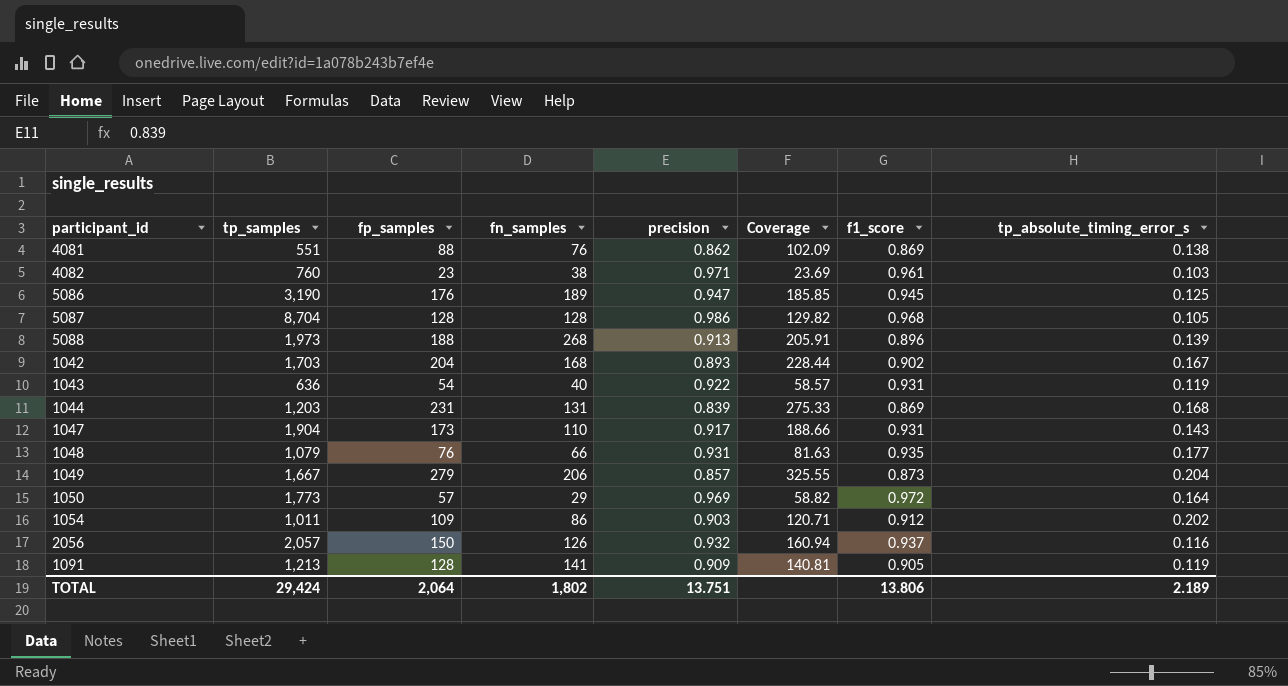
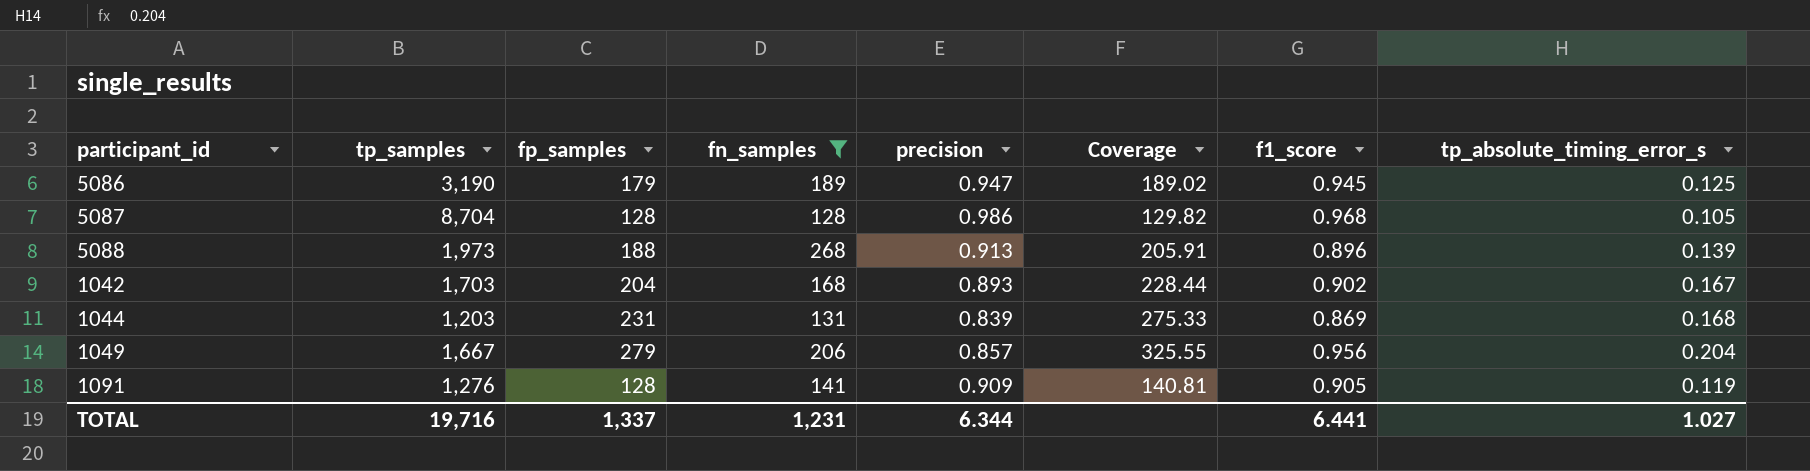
filter: none -> fn_samples >= 128
5086 | fp_samples: 176 -> 179
5086 | Coverage: 185.85 -> 189.02
1049 | f1_score: 0.873 -> 0.956
1091 | tp_samples: 1,213 -> 1,276
TOTAL | tp_samples: 29,424 -> 19,716
TOTAL | fp_samples: 2,064 -> 1,337
TOTAL | fn_samples: 1,802 -> 1,231
TOTAL | precision: 13.751 -> 6.344
TOTAL | f1_score: 13.806 -> 6.441
TOTAL | tp_absolute_timing_error_s: 2.189 -> 1.027

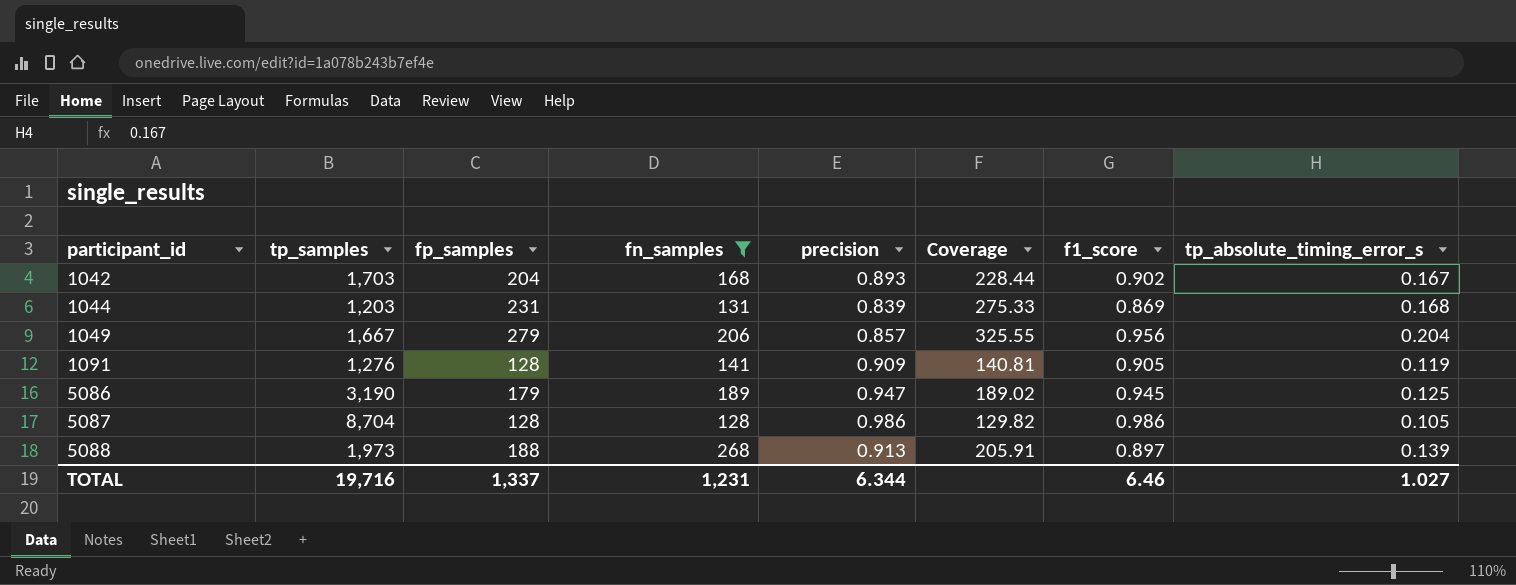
row order: none -> participant_id ascending
5087 | f1_score: 0.968 -> 0.986
5088 | f1_score: 0.896 -> 0.897
TOTAL | f1_score: 6.441 -> 6.46

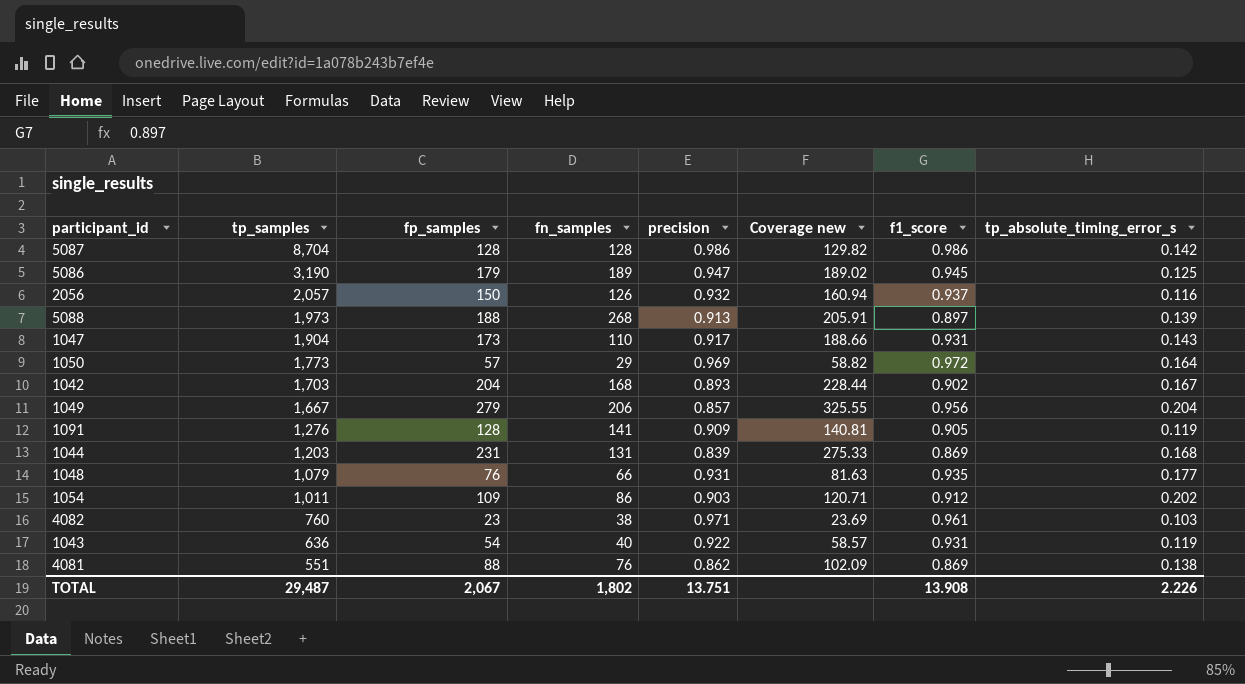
filter: fn_samples >= 128 -> none
row order: participant_id ascending -> tp_samples descending
column name: Coverage -> Coverage new
5087 | tp_absolute_timing_error_s: 0.105 -> 0.142
TOTAL | tp_samples: 19,716 -> 29,487
TOTAL | fp_samples: 1,337 -> 2,067
TOTAL | fn_samples: 1,231 -> 1,802
TOTAL | precision: 6.344 -> 13.751
TOTAL | f1_score: 6.46 -> 13.908
TOTAL | tp_absolute_timing_error_s: 1.027 -> 2.226

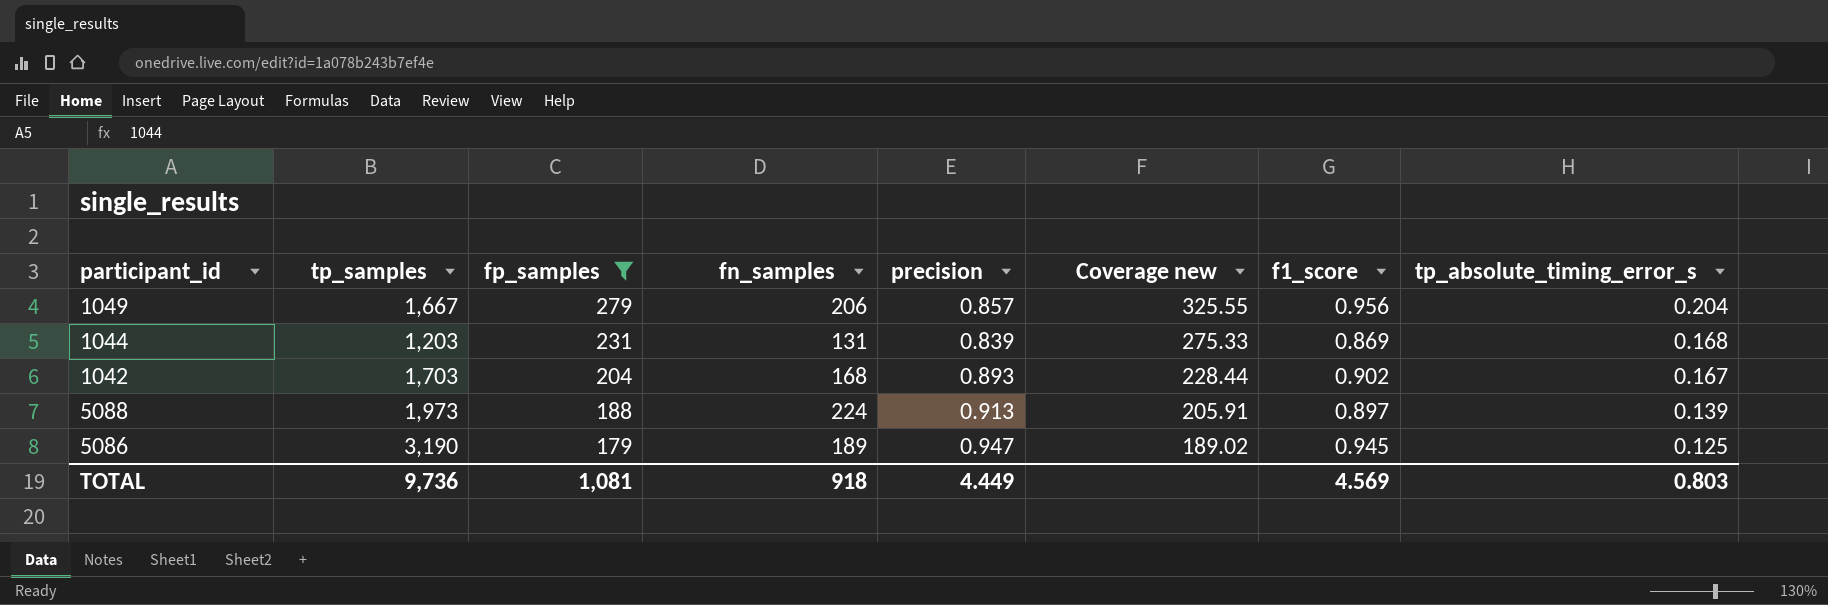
filter: none -> fp_samples >= 179
row order: tp_samples descending -> fp_samples descending
5088 | fn_samples: 268 -> 224
TOTAL | tp_samples: 29,487 -> 9,736
TOTAL | fp_samples: 2,067 -> 1,081
TOTAL | fn_samples: 1,802 -> 918
TOTAL | precision: 13.751 -> 4.449
TOTAL | f1_score: 13.908 -> 4.569
TOTAL | tp_absolute_timing_error_s: 2.226 -> 0.803

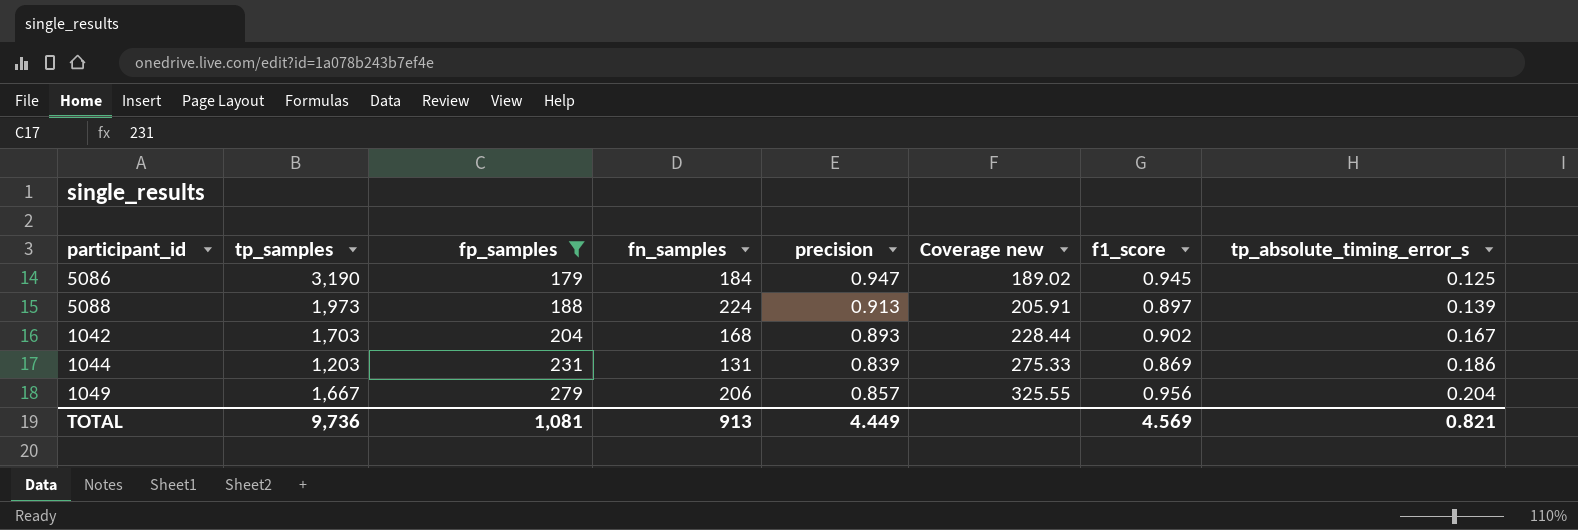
row order: fp_samples descending -> fp_samples ascending
5086 | fn_samples: 189 -> 184
1044 | tp_absolute_timing_error_s: 0.168 -> 0.186
TOTAL | fn_samples: 918 -> 913
TOTAL | tp_absolute_timing_error_s: 0.803 -> 0.821

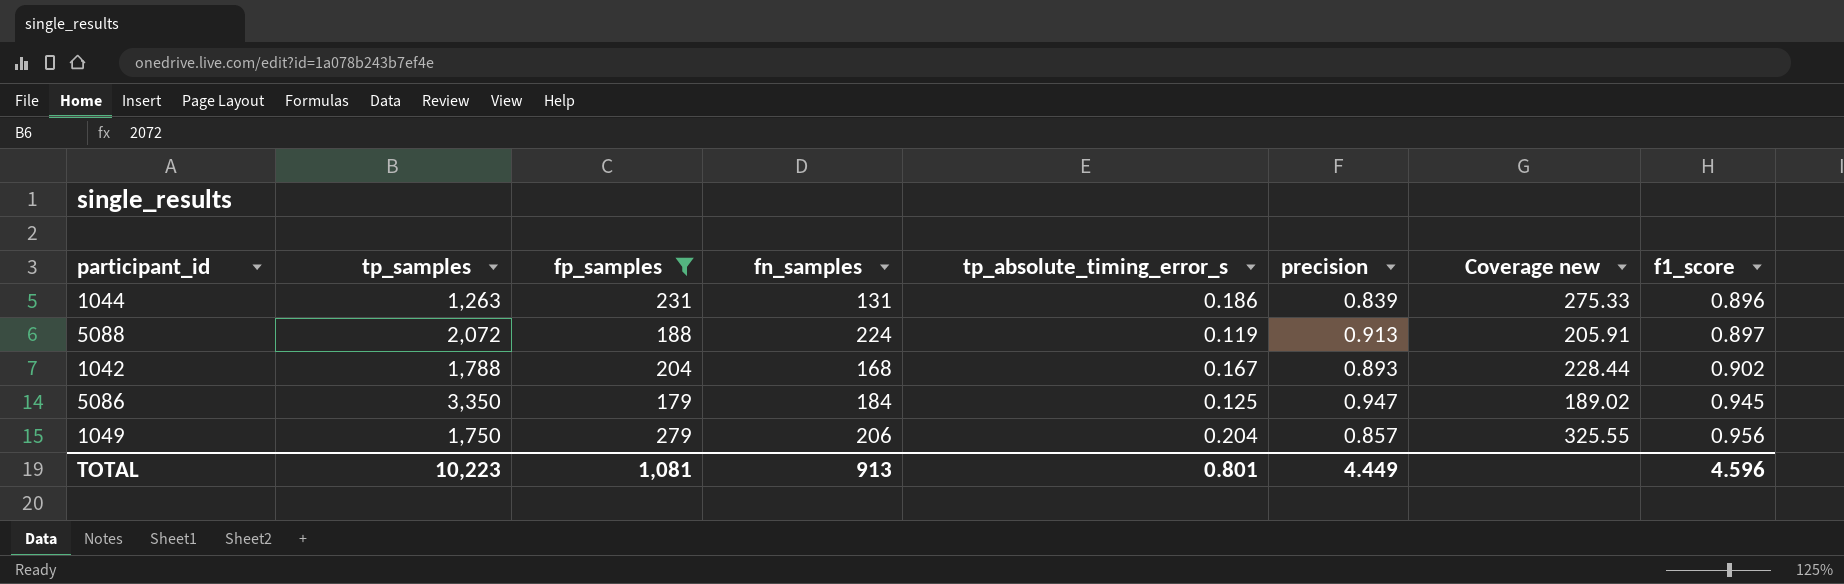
row order: fp_samples ascending -> f1_score ascending
column tp_absolute_timing_error_s | position: 8 -> 5
1044 | tp_samples: 1,203 -> 1,263
1044 | f1_score: 0.869 -> 0.896
5088 | tp_samples: 1,973 -> 2,072
5088 | tp_absolute_timing_error_s: 0.139 -> 0.119
1042 | tp_samples: 1,703 -> 1,788
5086 | tp_samples: 3,190 -> 3,350
1049 | tp_samples: 1,667 -> 1,750
TOTAL | tp_samples: 9,736 -> 10,223
TOTAL | tp_absolute_timing_error_s: 0.821 -> 0.801
TOTAL | f1_score: 4.569 -> 4.596

